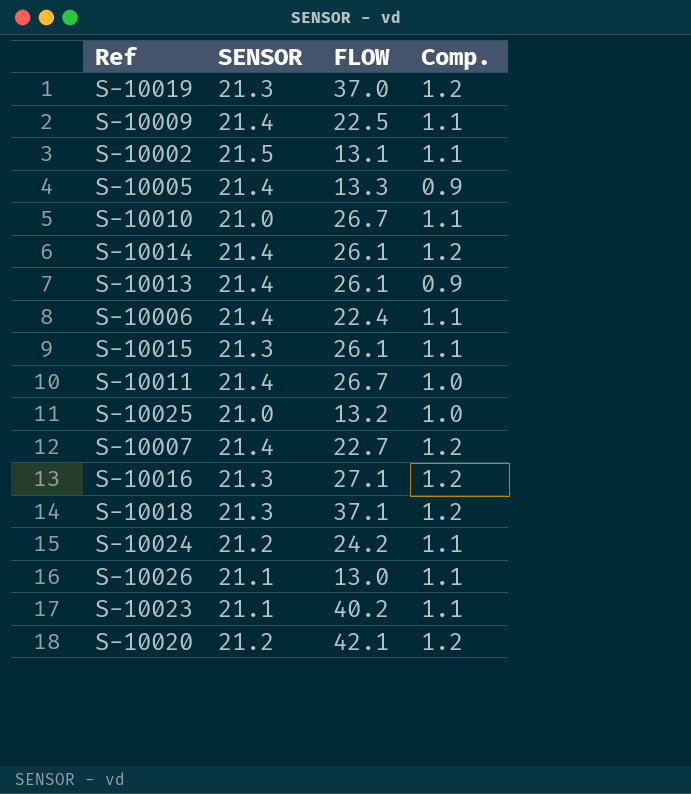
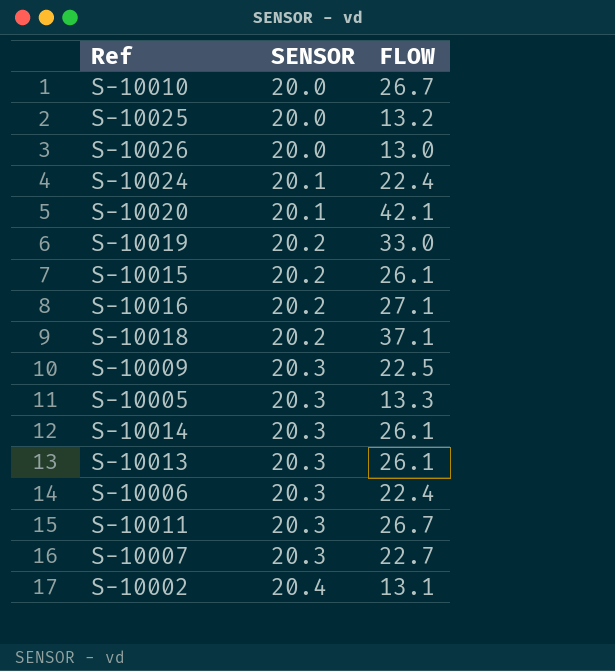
row order: none -> SENSOR ascending
column Comp. | position: 4 -> none
row S-10023: 21.1 | 40.2 | 1.1 -> none
S-10010 | SENSOR: 21.0 -> 20.0
S-10025 | SENSOR: 21.0 -> 20.0
S-10026 | SENSOR: 21.1 -> 20.0
S-10024 | SENSOR: 21.2 -> 20.1
S-10024 | FLOW: 24.2 -> 22.4
S-10020 | SENSOR: 21.2 -> 20.1
S-10019 | SENSOR: 21.3 -> 20.2
S-10019 | FLOW: 37.0 -> 33.0
S-10015 | SENSOR: 21.3 -> 20.2
S-10016 | SENSOR: 21.3 -> 20.2
S-10018 | SENSOR: 21.3 -> 20.2
S-10009 | SENSOR: 21.4 -> 20.3
S-10005 | SENSOR: 21.4 -> 20.3
S-10014 | SENSOR: 21.4 -> 20.3
S-10013 | SENSOR: 21.4 -> 20.3
S-10006 | SENSOR: 21.4 -> 20.3
S-10011 | SENSOR: 21.4 -> 20.3
S-10007 | SENSOR: 21.4 -> 20.3
S-10002 | SENSOR: 21.5 -> 20.4

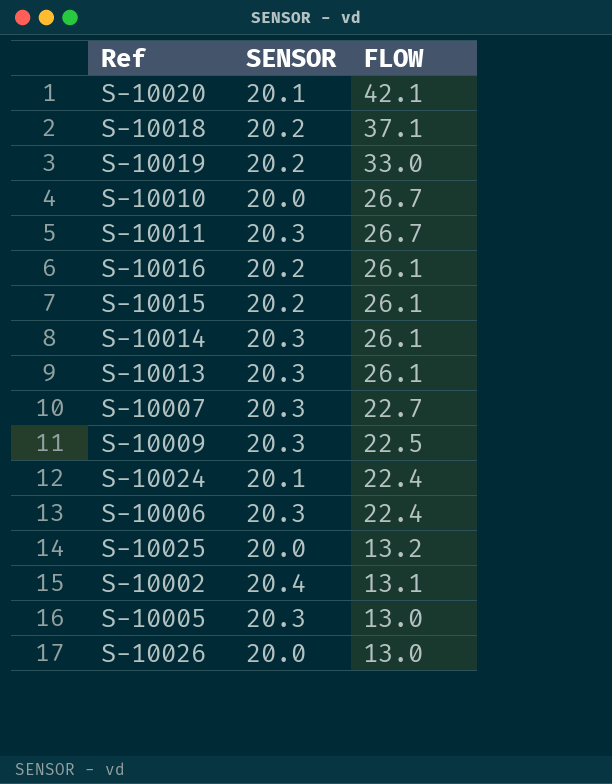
row order: SENSOR ascending -> FLOW descending
S-10016 | FLOW: 27.1 -> 26.1
S-10005 | FLOW: 13.3 -> 13.0

